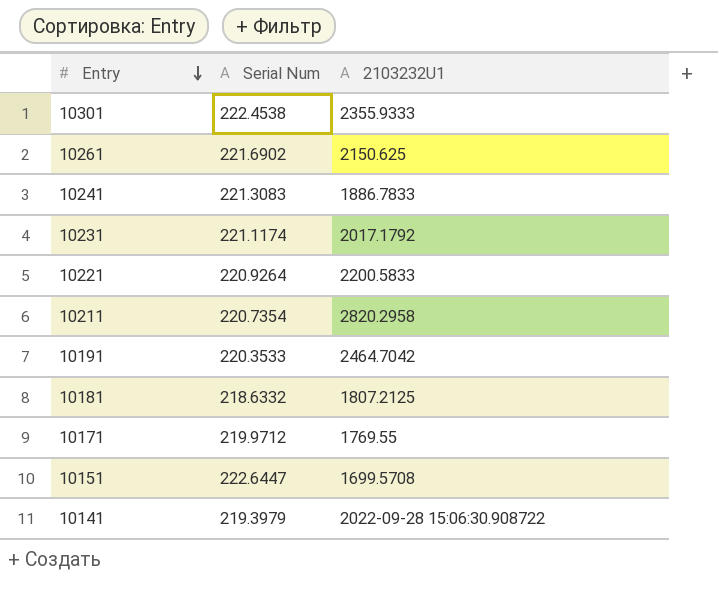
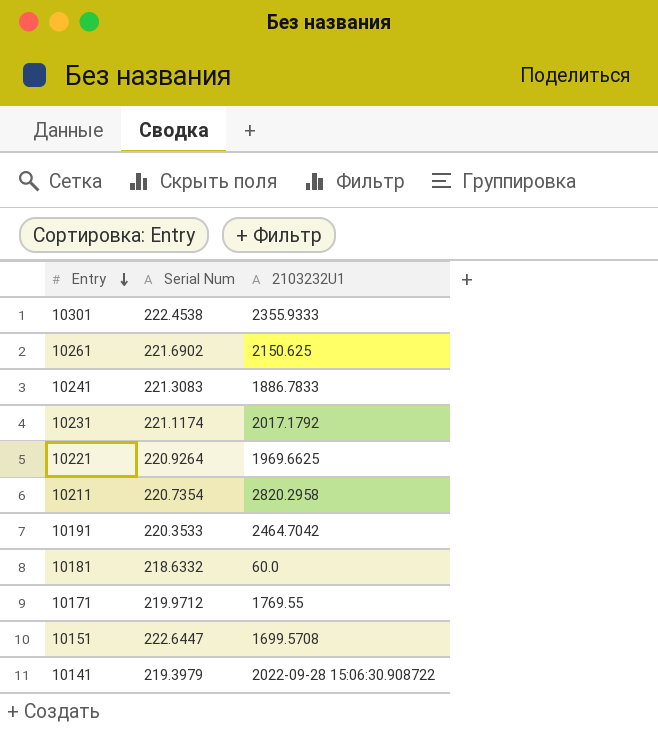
10221 | 2103232U1: 2200.5833 -> 1969.6625
10181 | 2103232U1: 1807.2125 -> 60.0

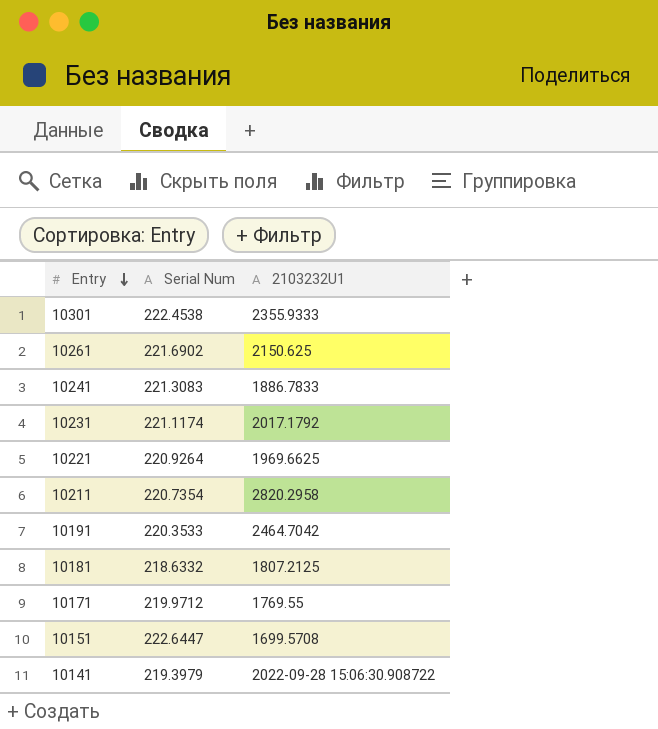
10181 | 2103232U1: 60.0 -> 1807.2125

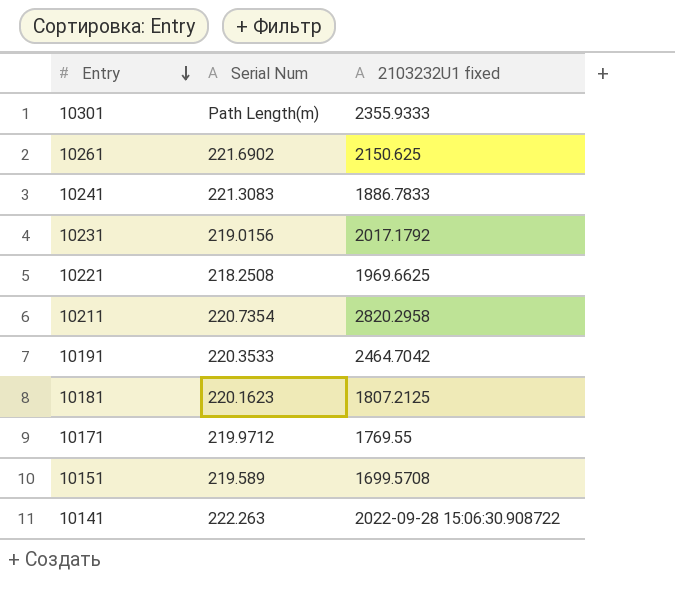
column name: 2103232U1 -> 2103232U1 fixed
10301 | Serial Num: 222.4538 -> Path Length(m)
10231 | Serial Num: 221.1174 -> 219.0156
10221 | Serial Num: 220.9264 -> 218.2508
10181 | Serial Num: 218.6332 -> 220.1623
10151 | Serial Num: 222.6447 -> 219.589
10141 | Serial Num: 219.3979 -> 222.263

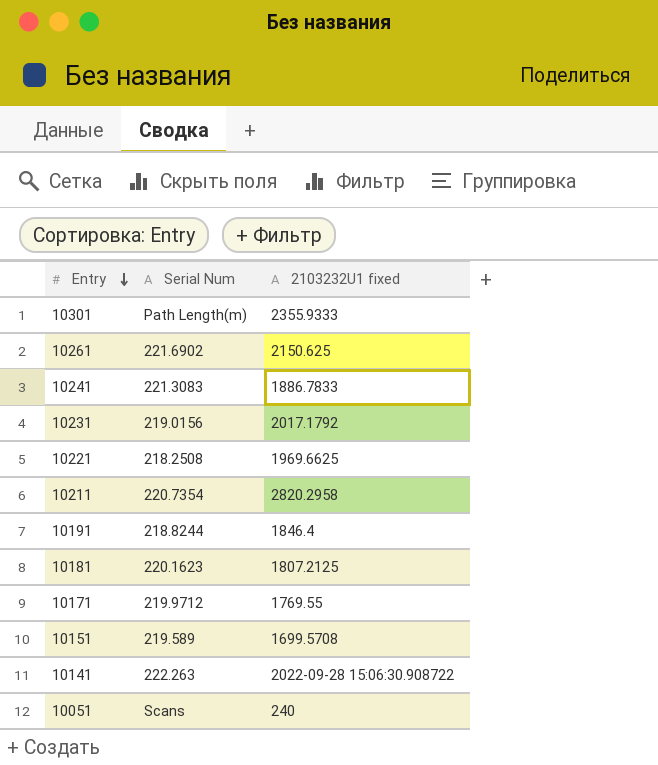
10191 | Serial Num: 220.3533 -> 218.8244
10191 | 2103232U1 fixed: 2464.7042 -> 1846.4
row 10051: none -> Scans | 240

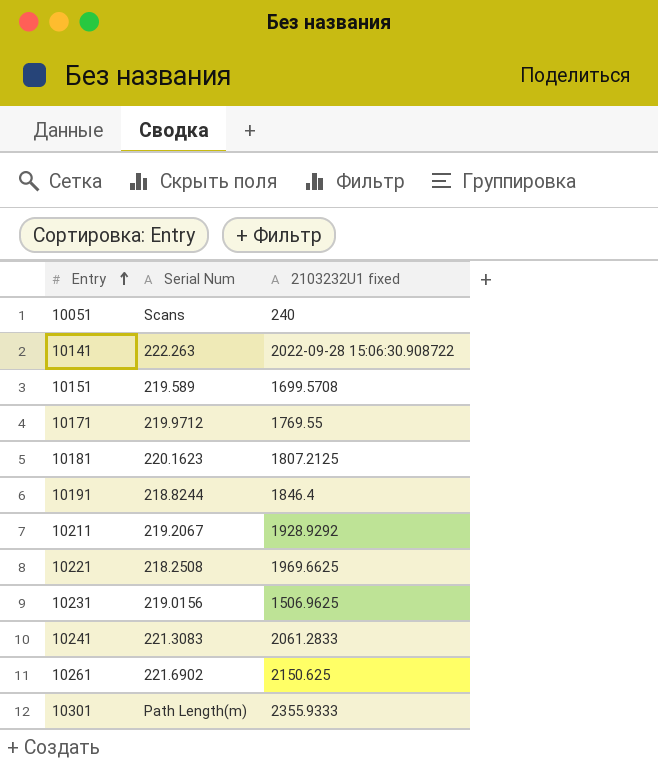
row order: Entry descending -> Entry ascending
10211 | Serial Num: 220.7354 -> 219.2067
10211 | 2103232U1 fixed: 2820.2958 -> 1928.9292
10231 | 2103232U1 fixed: 2017.1792 -> 1506.9625
10241 | 2103232U1 fixed: 1886.7833 -> 2061.2833

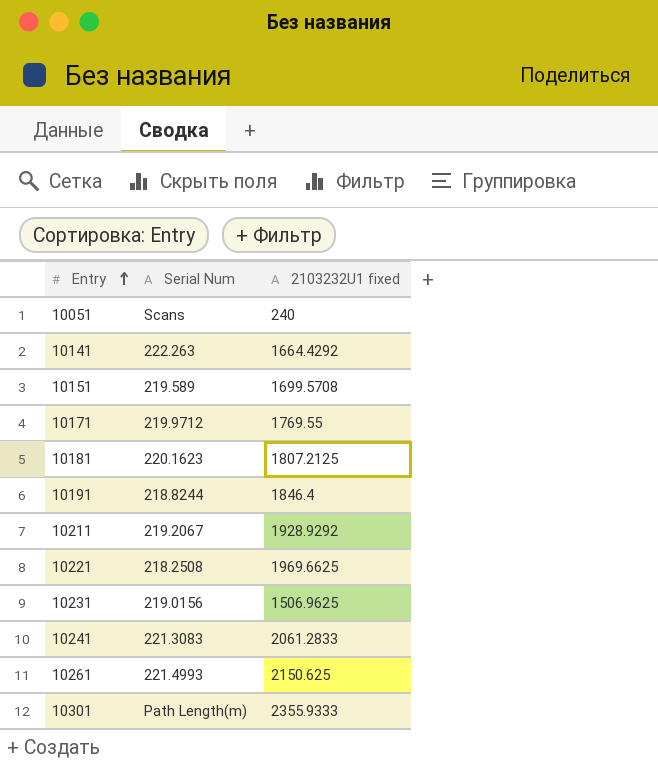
10141 | 2103232U1 fixed: 2022-09-28 15:06:30.908722 -> 1664.4292
10261 | Serial Num: 221.6902 -> 221.4993

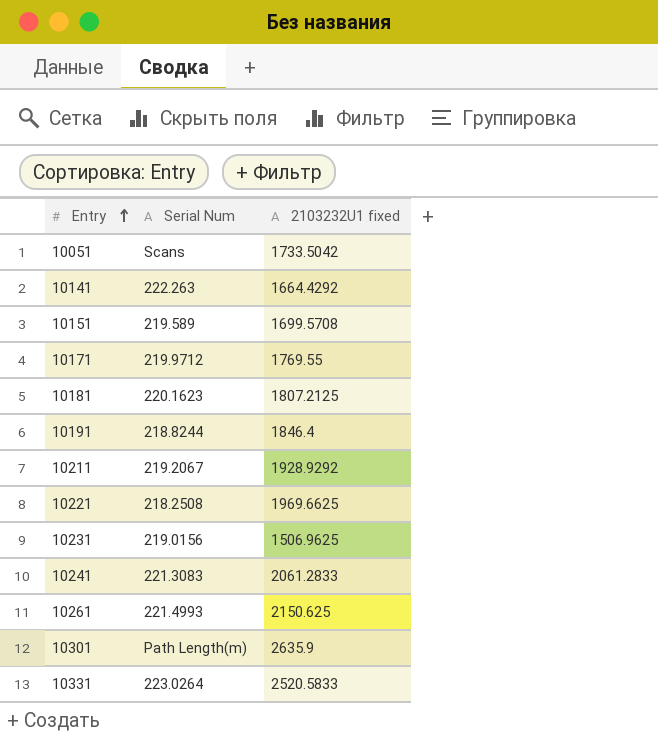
10051 | 2103232U1 fixed: 240 -> 1733.5042
10301 | 2103232U1 fixed: 2355.9333 -> 2635.9
row 10331: none -> 223.0264 | 2520.5833

